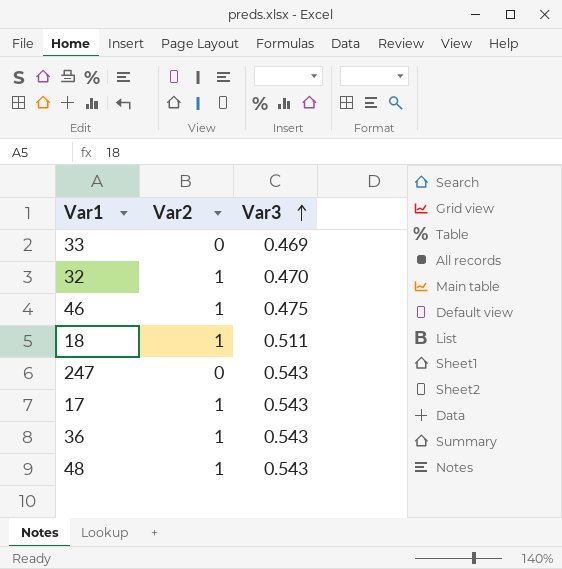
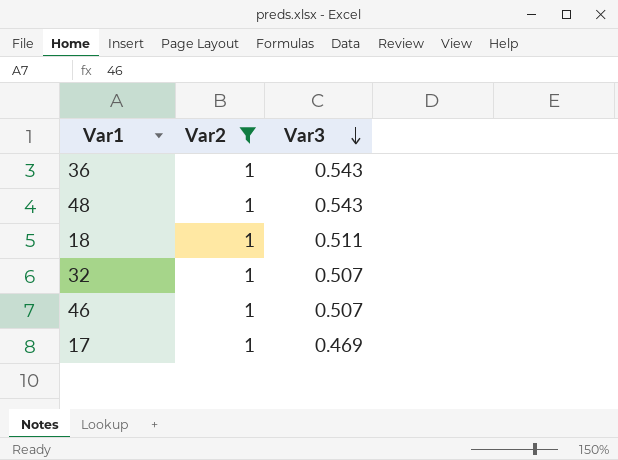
filter: none -> Var2 = 1
row order: Var3 ascending -> Var3 descending
32 | Var3: 0.470 -> 0.507
46 | Var3: 0.475 -> 0.507
17 | Var3: 0.543 -> 0.469

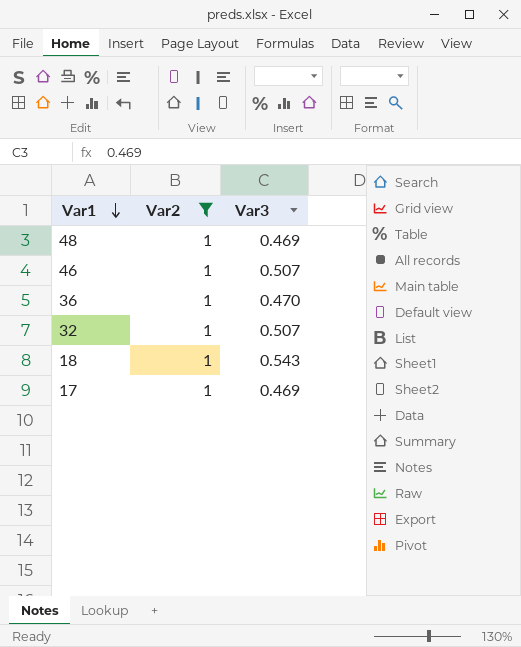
row order: Var3 descending -> Var1 descending
48 | Var3: 0.543 -> 0.469
36 | Var3: 0.543 -> 0.470
18 | Var3: 0.511 -> 0.543

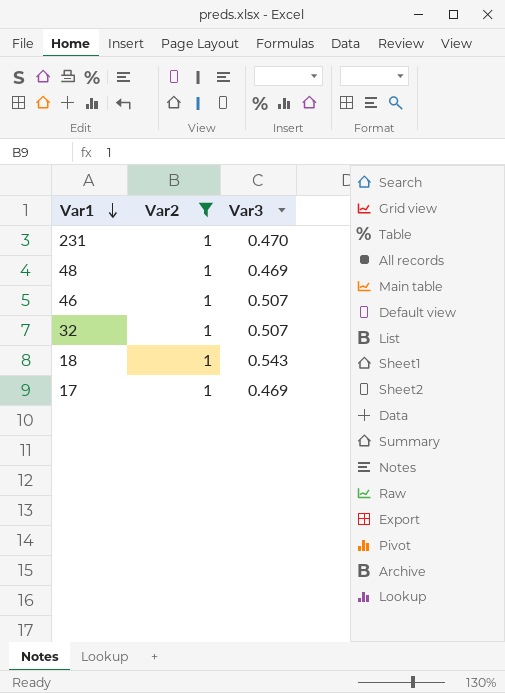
row 36: 1 | 0.470 -> none
row 231: none -> 1 | 0.470

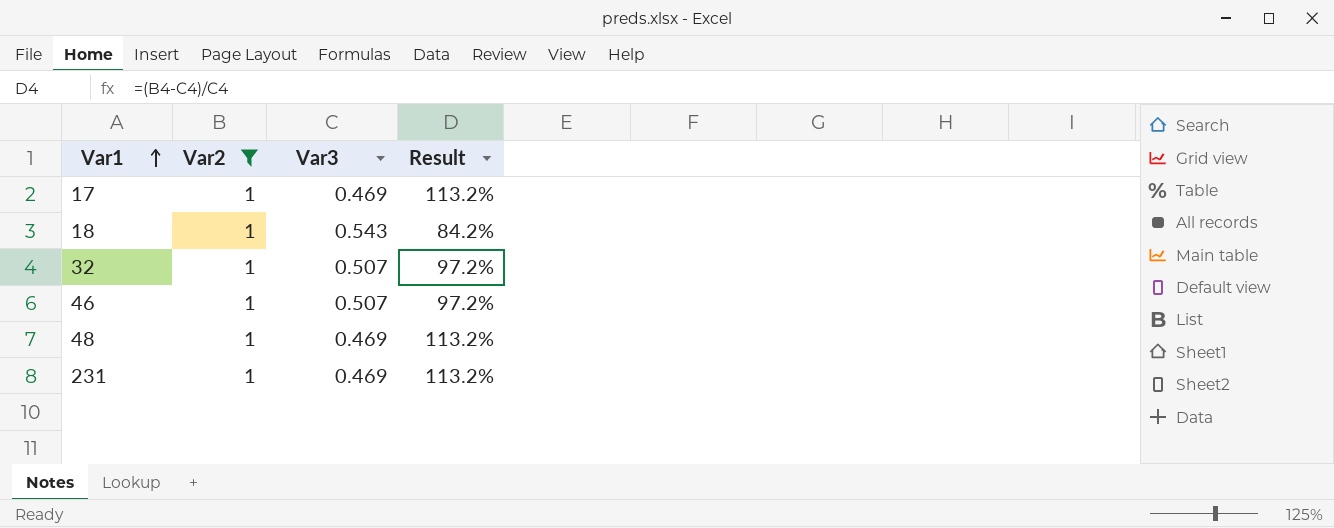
row order: Var1 descending -> Var1 ascending
column Result | formula: none -> ([Var2] - [Var3]) / [Var3]
231 | Var3: 0.470 -> 0.469

